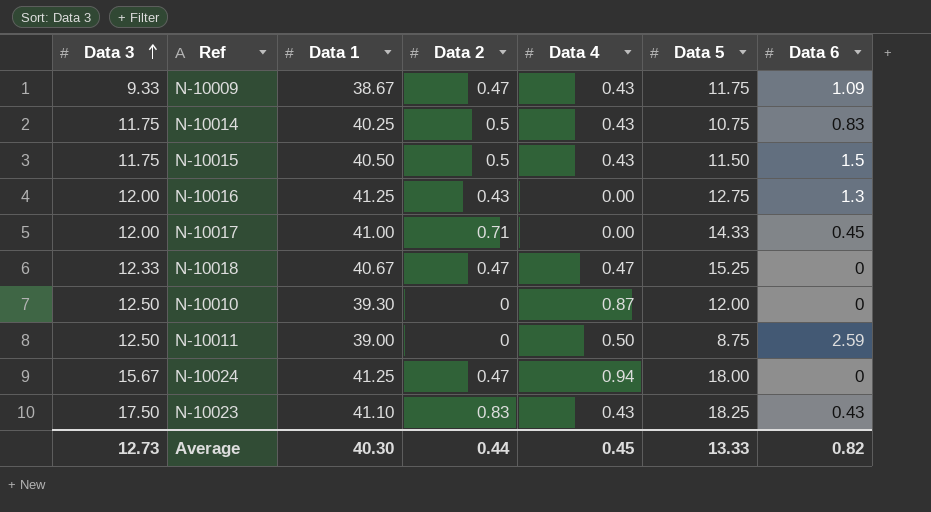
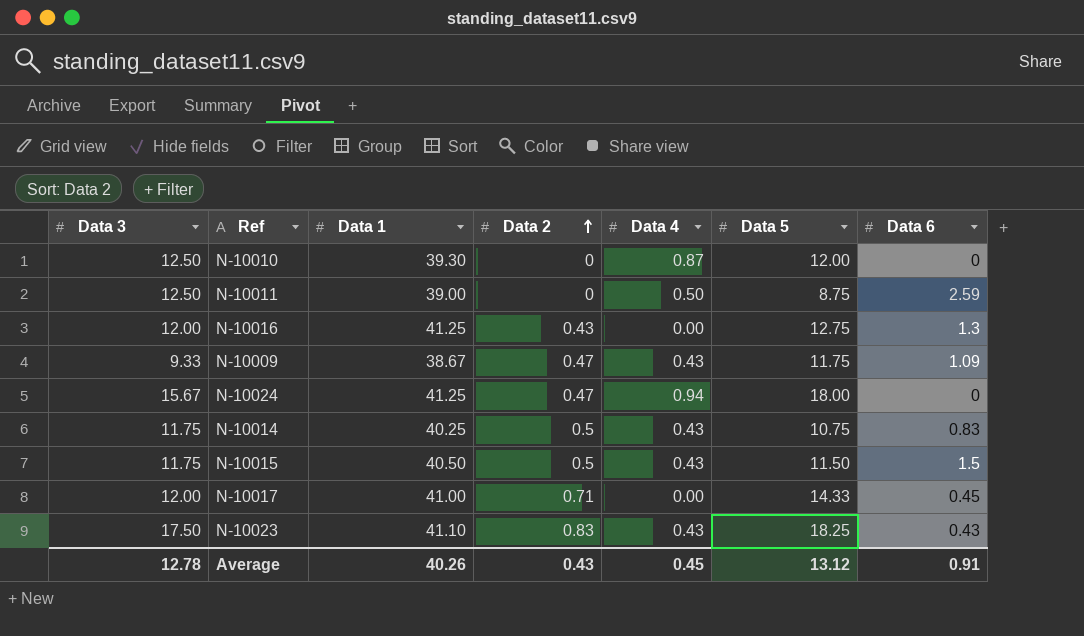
row order: Data 3 ascending -> Data 2 ascending
row N-10018: 12.33 | 40.67 | 0.47 | 0.47 | 15.25 | 0 -> none
Average | Data 3: 12.73 -> 12.78
Average | Data 1: 40.30 -> 40.26
Average | Data 2: 0.44 -> 0.43
Average | Data 5: 13.33 -> 13.12
Average | Data 6: 0.82 -> 0.91

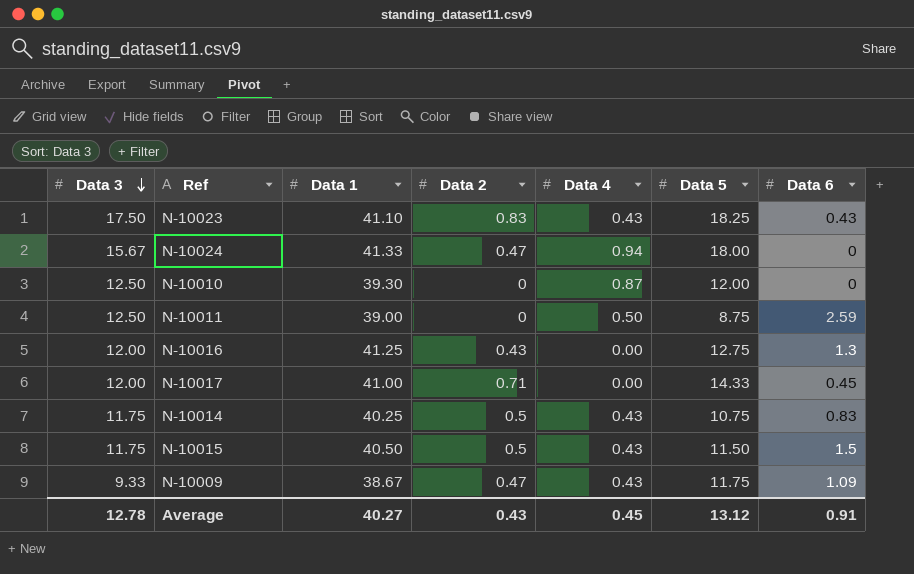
row order: Data 2 ascending -> Data 3 descending
N-10024 | Data 1: 41.25 -> 41.33
Average | Data 1: 40.26 -> 40.27

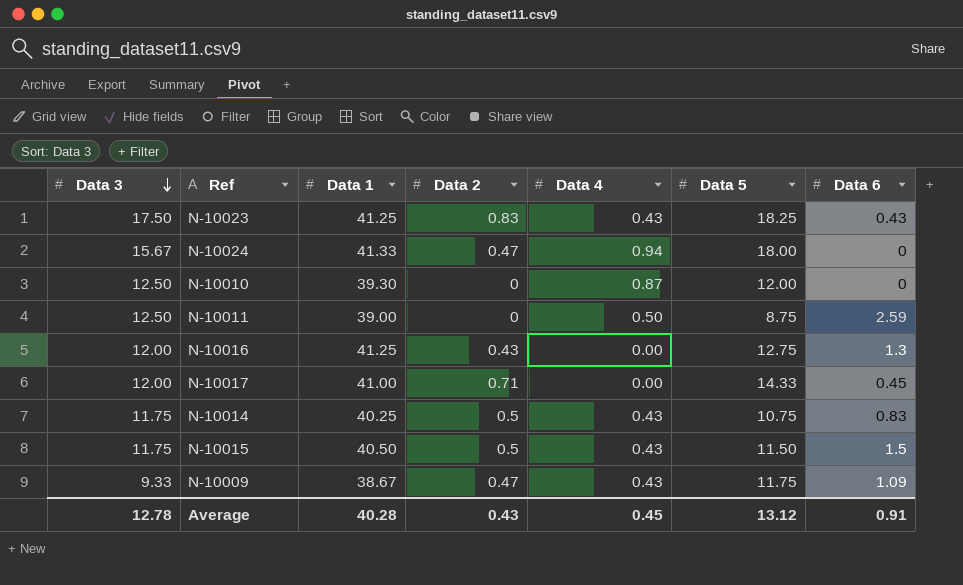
N-10023 | Data 1: 41.10 -> 41.25
Average | Data 1: 40.27 -> 40.28

